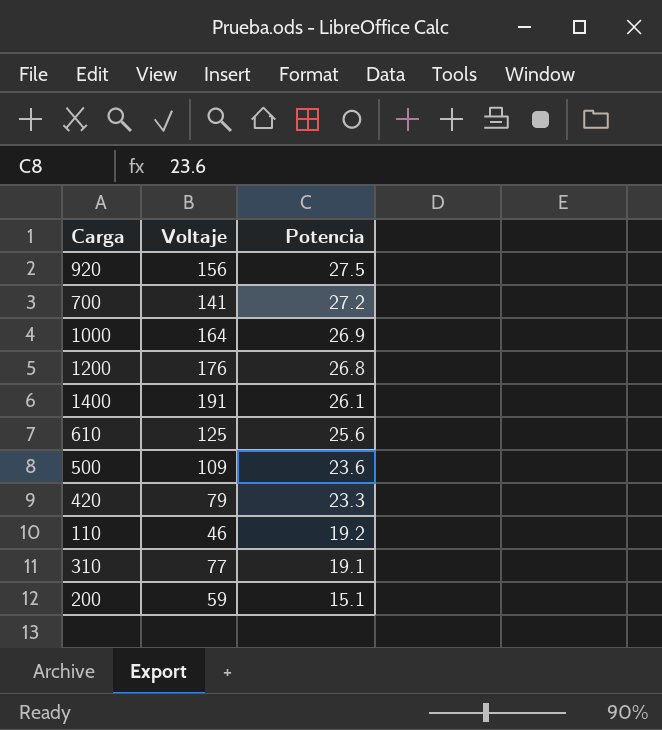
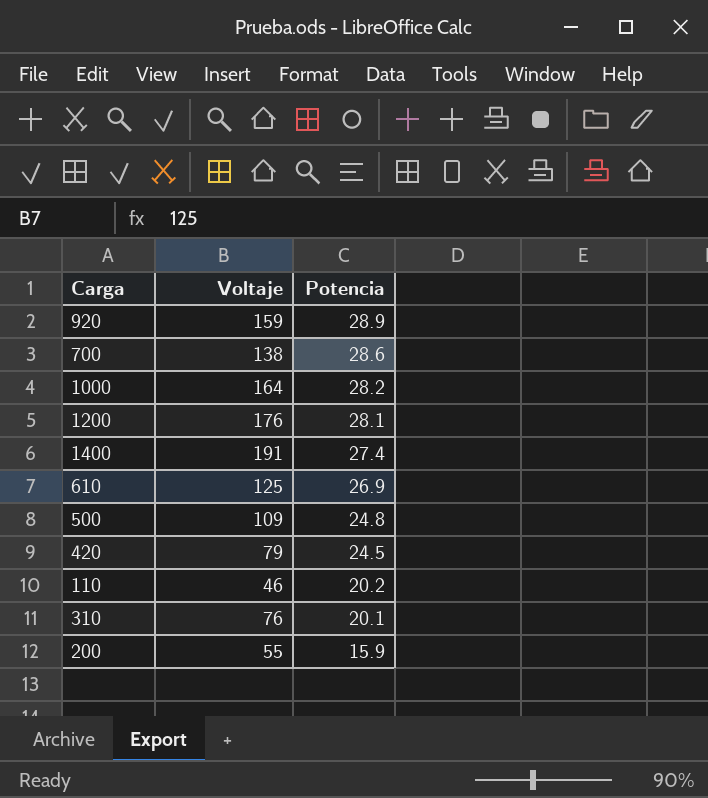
920 | Voltaje: 156 -> 159
920 | Potencia: 27.5 -> 28.9
700 | Voltaje: 141 -> 138
700 | Potencia: 27.2 -> 28.6
1000 | Potencia: 26.9 -> 28.2
1200 | Potencia: 26.8 -> 28.1
1400 | Potencia: 26.1 -> 27.4
610 | Potencia: 25.6 -> 26.9
500 | Potencia: 23.6 -> 24.8
420 | Potencia: 23.3 -> 24.5
110 | Potencia: 19.2 -> 20.2
310 | Voltaje: 77 -> 76
310 | Potencia: 19.1 -> 20.1
200 | Voltaje: 59 -> 55
200 | Potencia: 15.1 -> 15.9

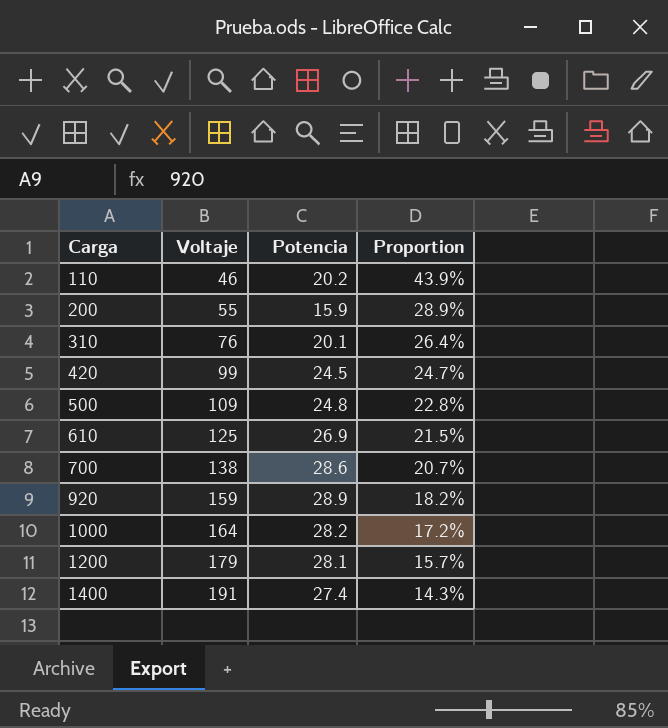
row order: Potencia descending -> Carga ascending
column Proportion | formula: none -> [Potencia] / [Voltaje]
420 | Voltaje: 79 -> 99
1200 | Voltaje: 176 -> 179

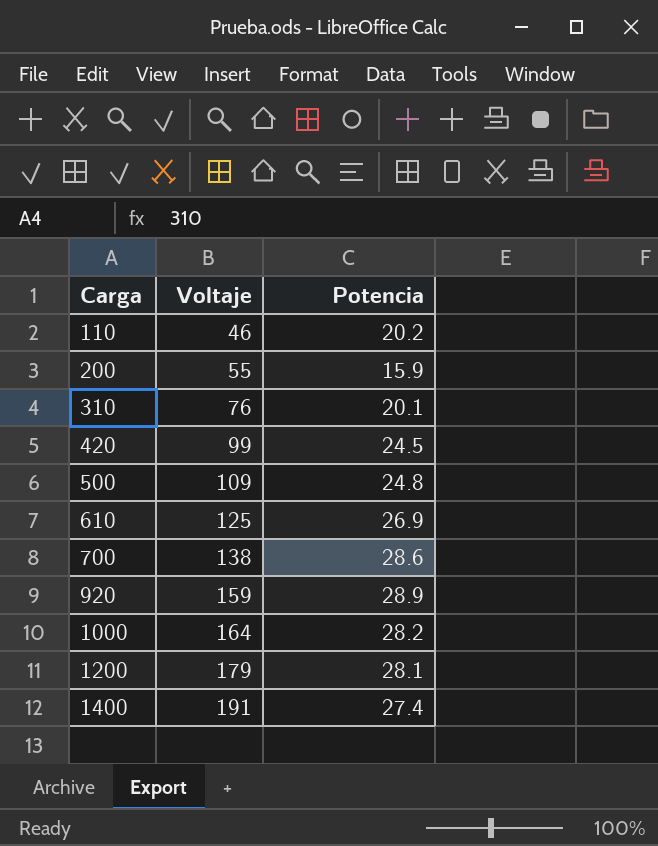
column Proportion | formula: [Potencia] / [Voltaje] -> none

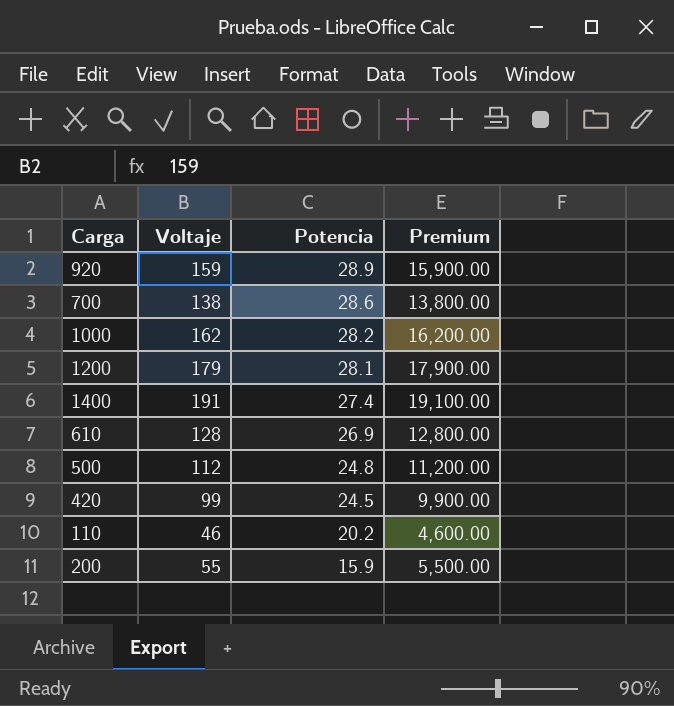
row order: Carga ascending -> Potencia descending
column Premium | formula: none -> [Voltaje] * 100
row 310: 76 | 20.1 -> none
1000 | Voltaje: 164 -> 162
610 | Voltaje: 125 -> 128
500 | Voltaje: 109 -> 112

